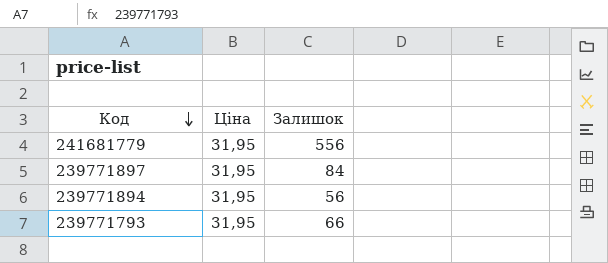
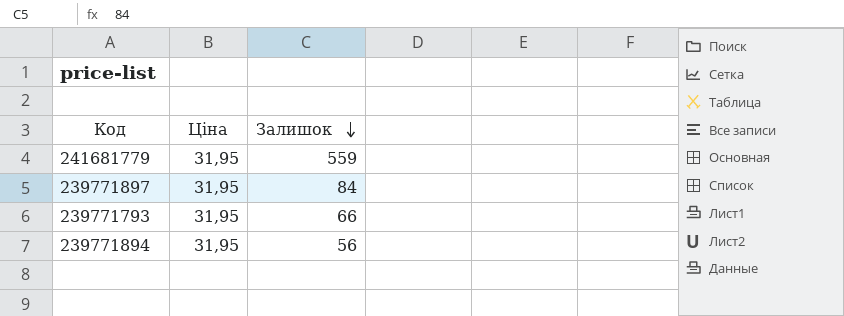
row order: Код descending -> Залишок descending
241681779 | Залишок: 556 -> 559

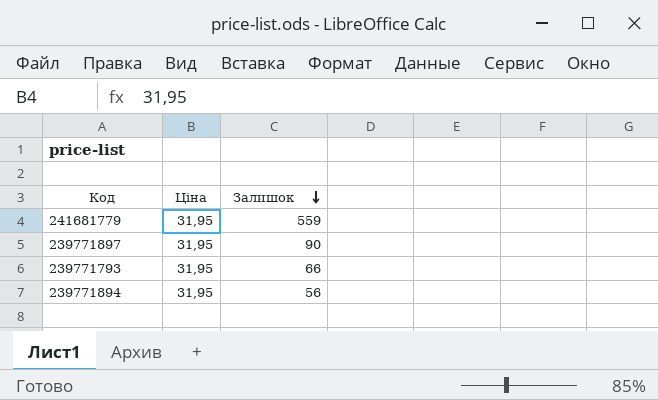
239771897 | Залишок: 84 -> 90

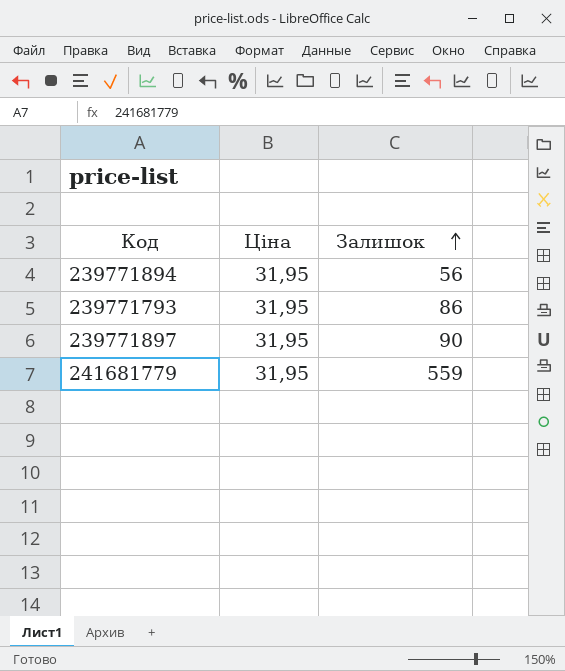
row order: Залишок descending -> Залишок ascending
239771793 | Залишок: 66 -> 86

